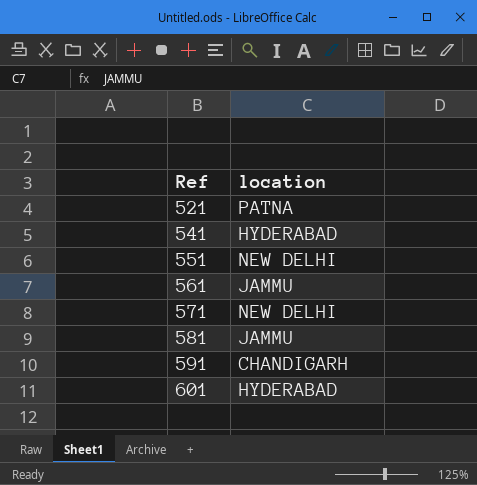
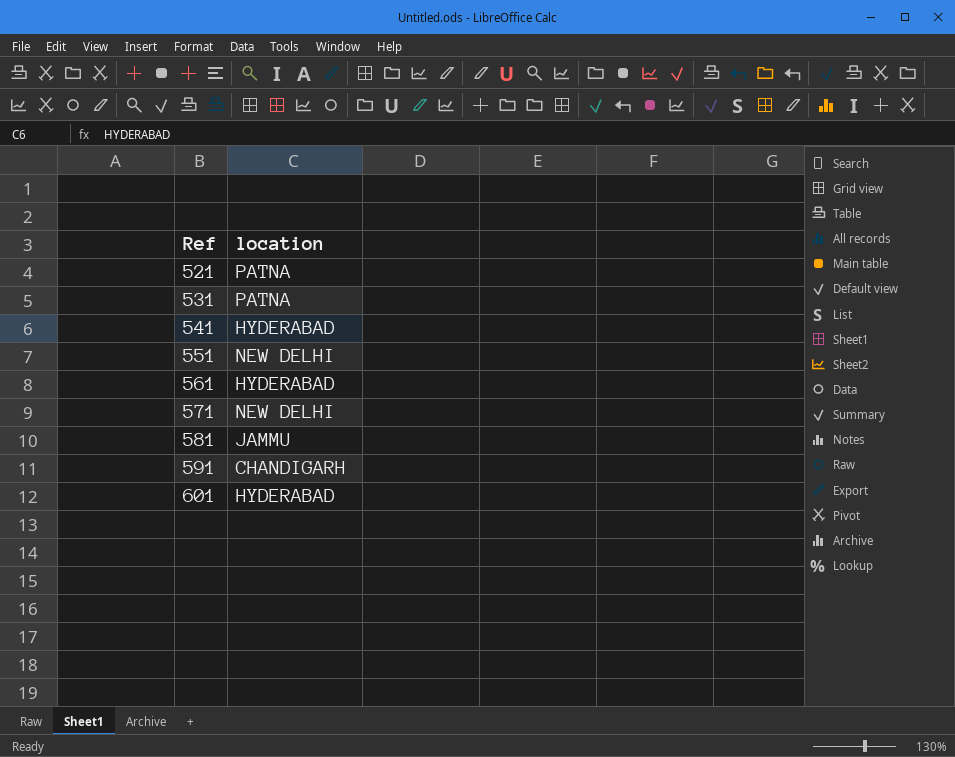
row 531: none -> PATNA
561 | location: JAMMU -> HYDERABAD

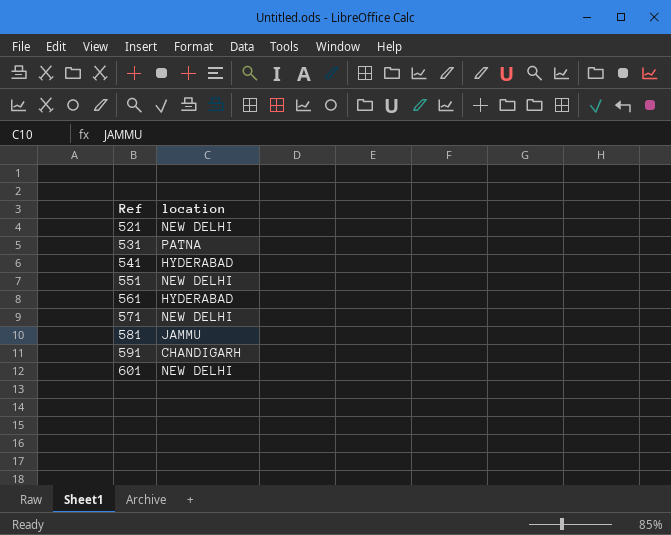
521 | location: PATNA -> NEW DELHI
601 | location: HYDERABAD -> NEW DELHI

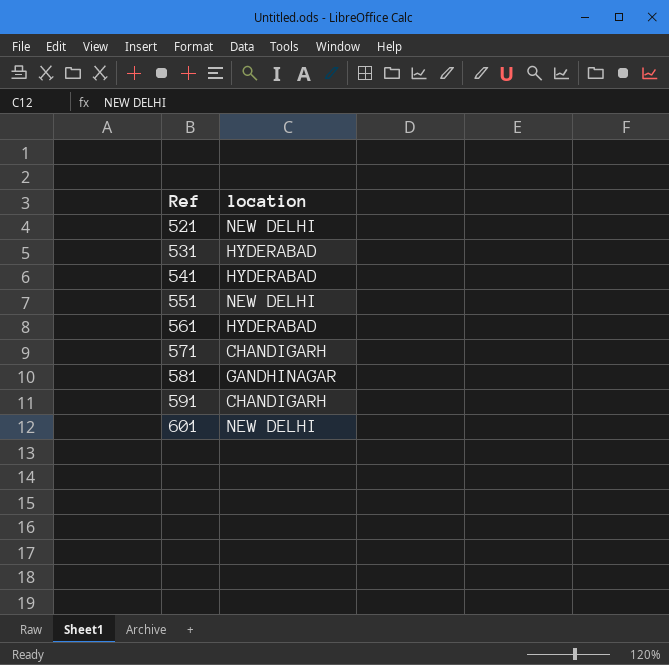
531 | location: PATNA -> HYDERABAD
571 | location: NEW DELHI -> CHANDIGARH
581 | location: JAMMU -> GANDHINAGAR

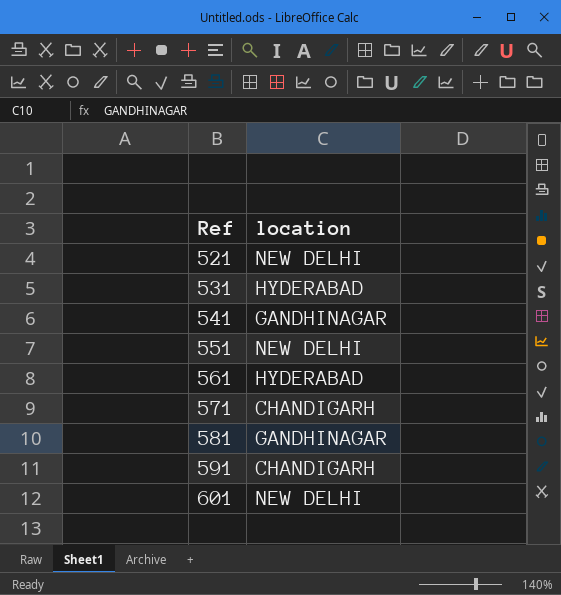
541 | location: HYDERABAD -> GANDHINAGAR

